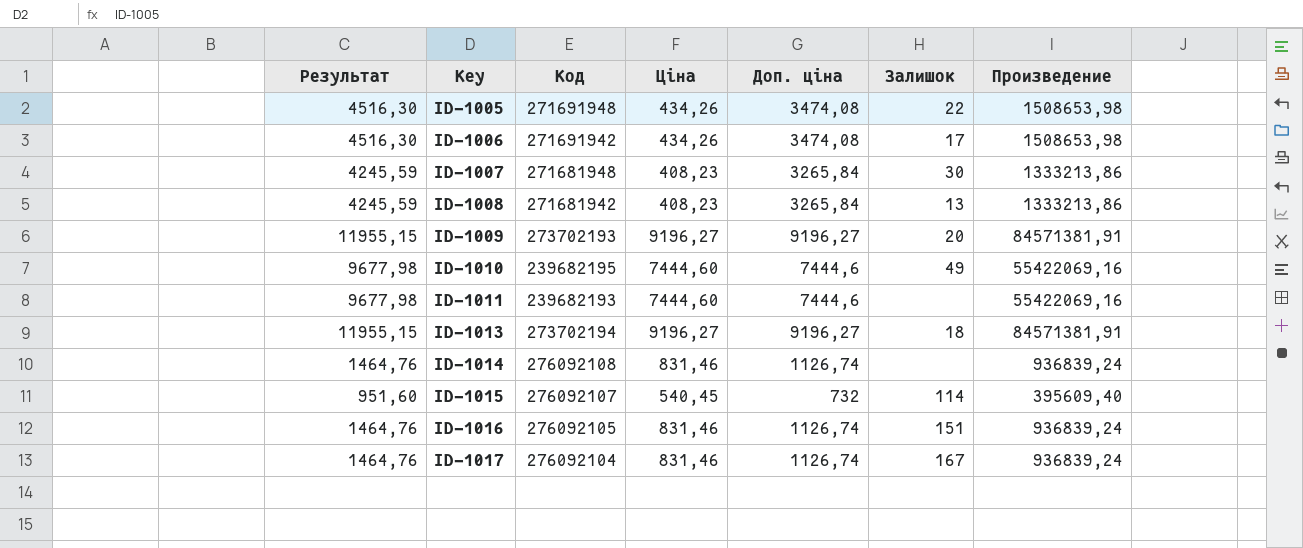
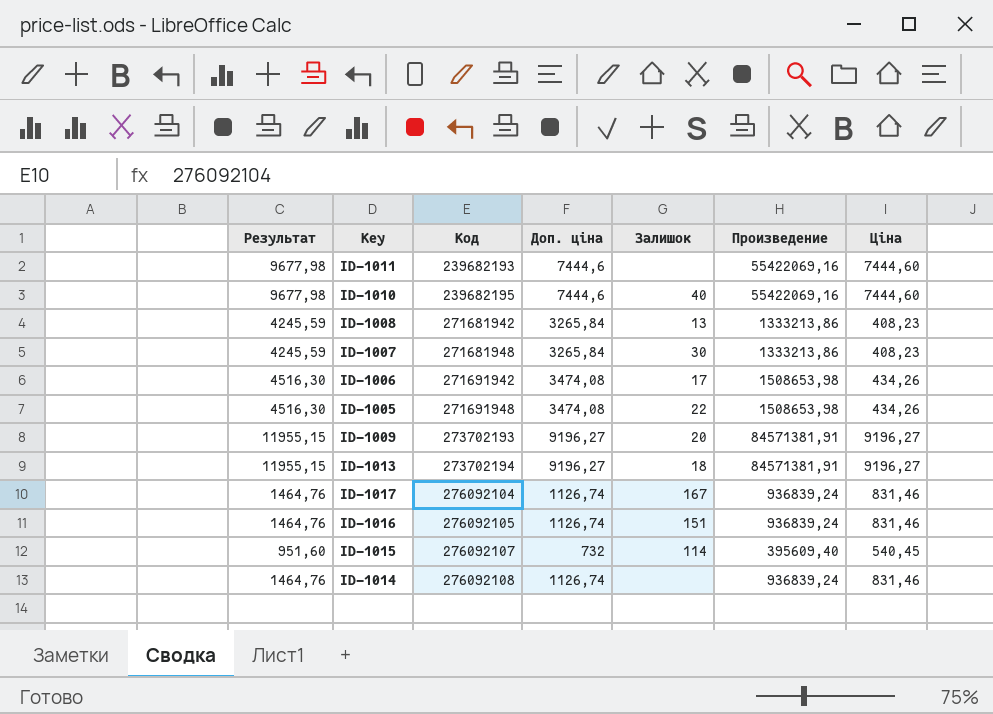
row order: Key ascending -> Код ascending
column Ціна | position: 4 -> 7
ID-1010 | Залишок: 49 -> 40

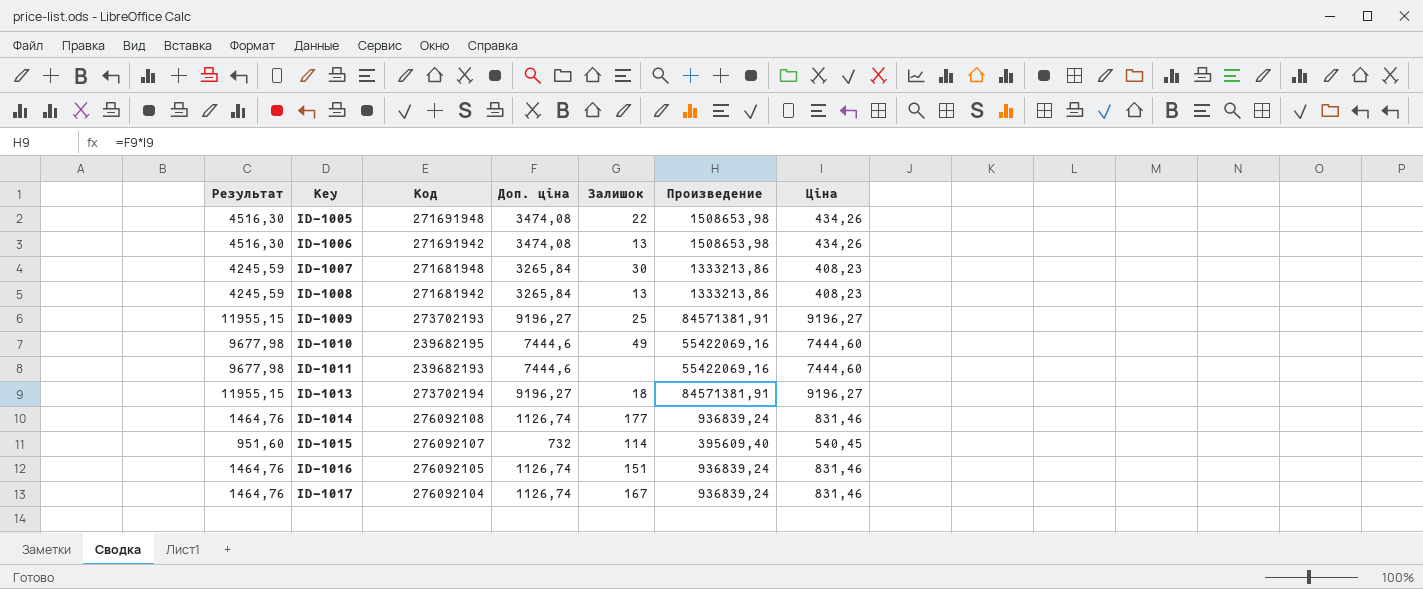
row order: Код ascending -> Key ascending
ID-1006 | Залишок: 17 -> 13
ID-1009 | Залишок: 20 -> 25
ID-1010 | Залишок: 40 -> 49
ID-1014 | Залишок: none -> 177

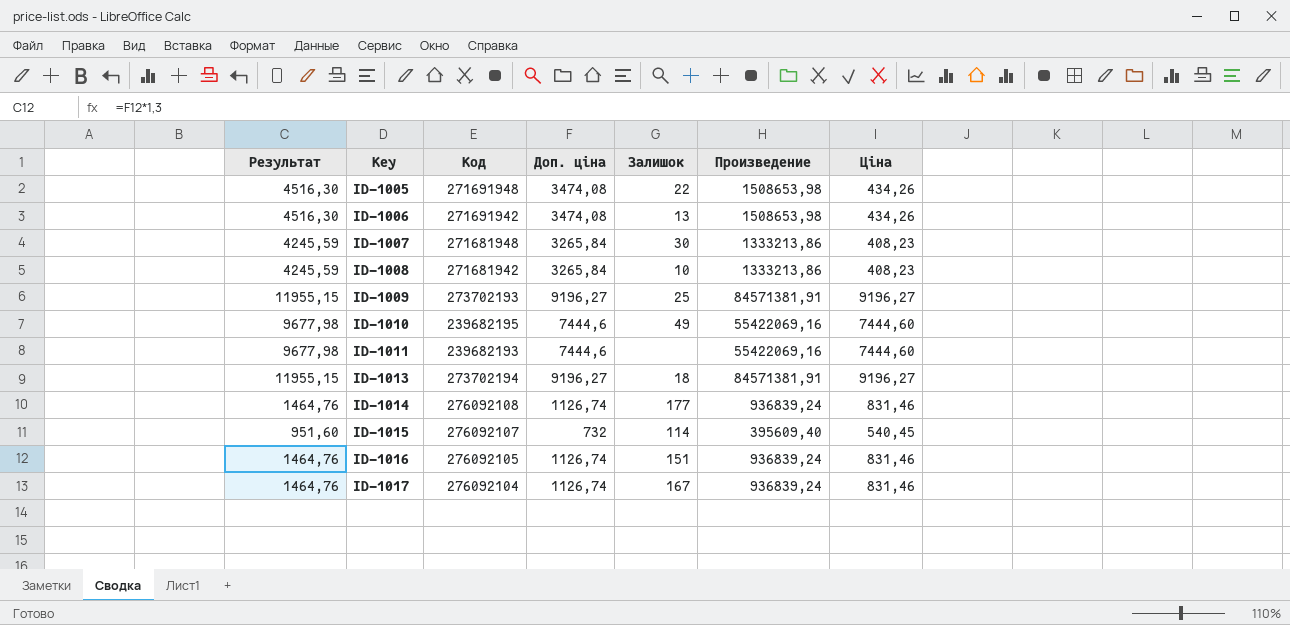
ID-1008 | Залишок: 13 -> 10

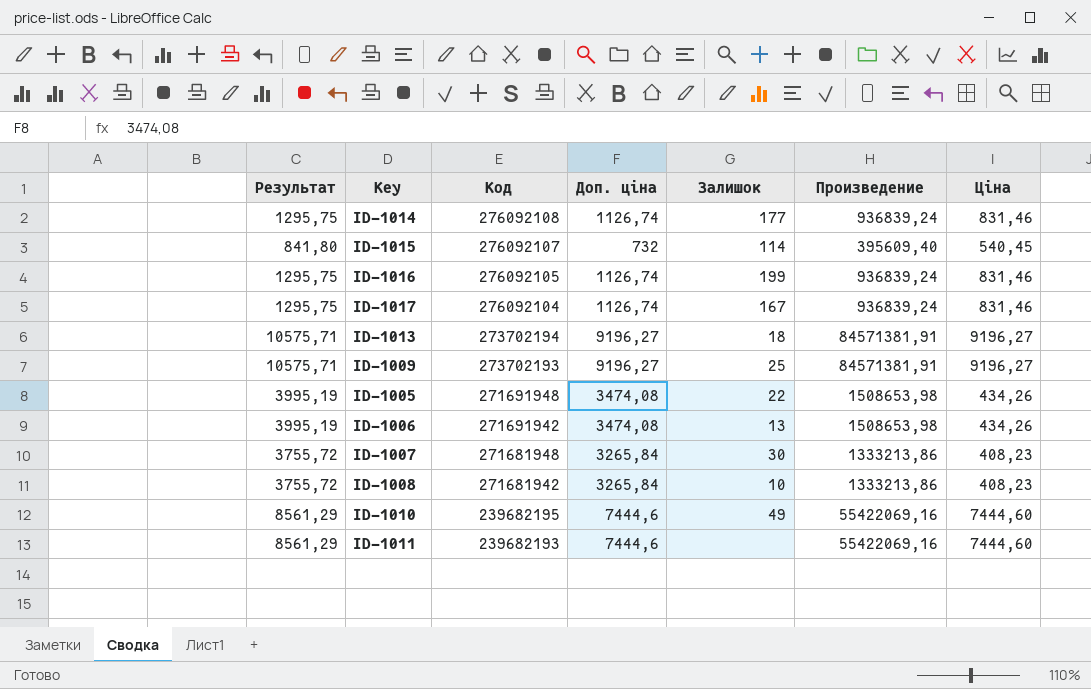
row order: Key ascending -> Код descending
column Результат | formula: [Доп. ціна] * 1,3 -> [Доп. ціна] * 1,15
ID-1016 | Залишок: 151 -> 199

